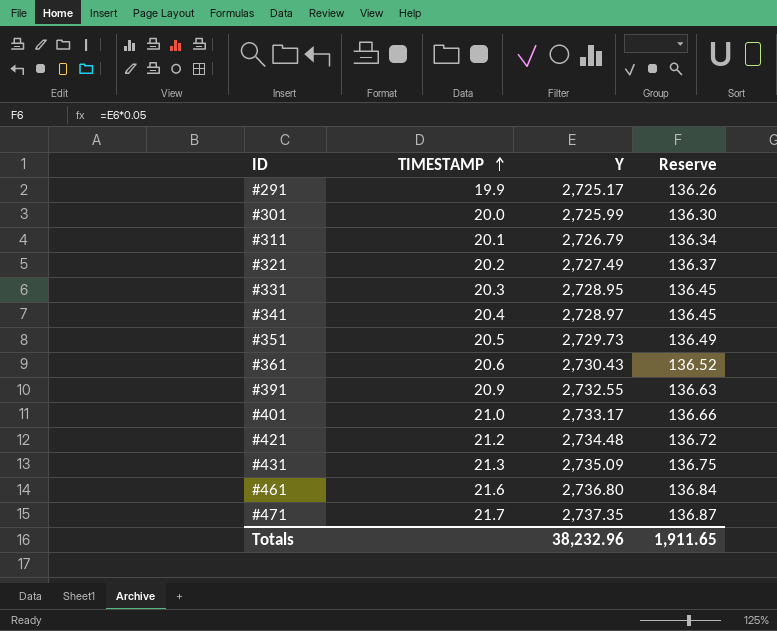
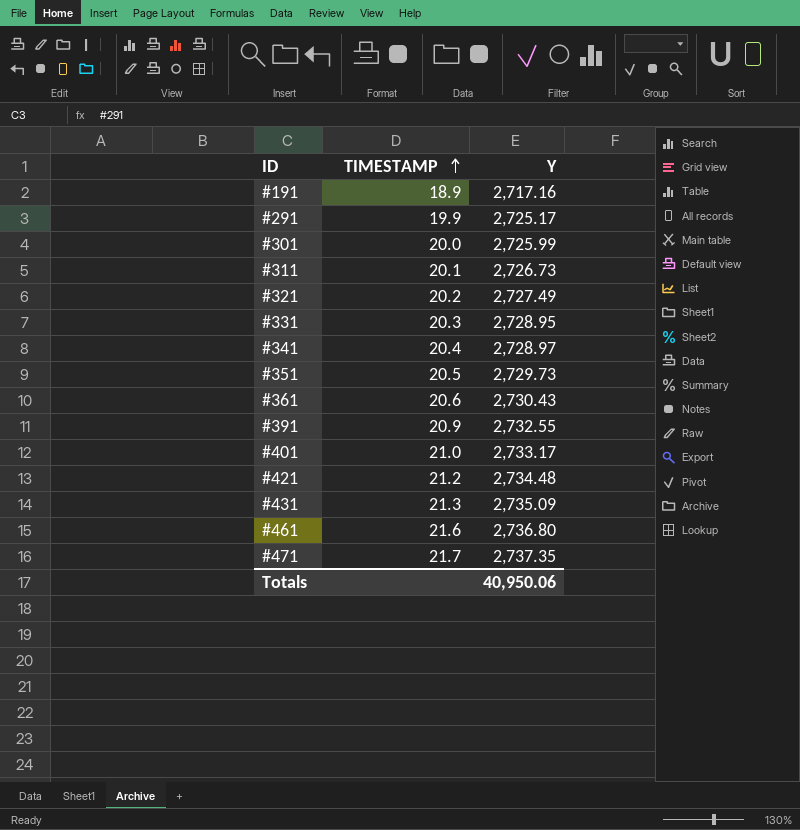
column Reserve | formula: [Y] * 0.05 -> none
row #191: none -> 18.9 | 2,717.16
#311 | Y: 2,726.79 -> 2,726.73
Totals | Y: 38,232.96 -> 40,950.06

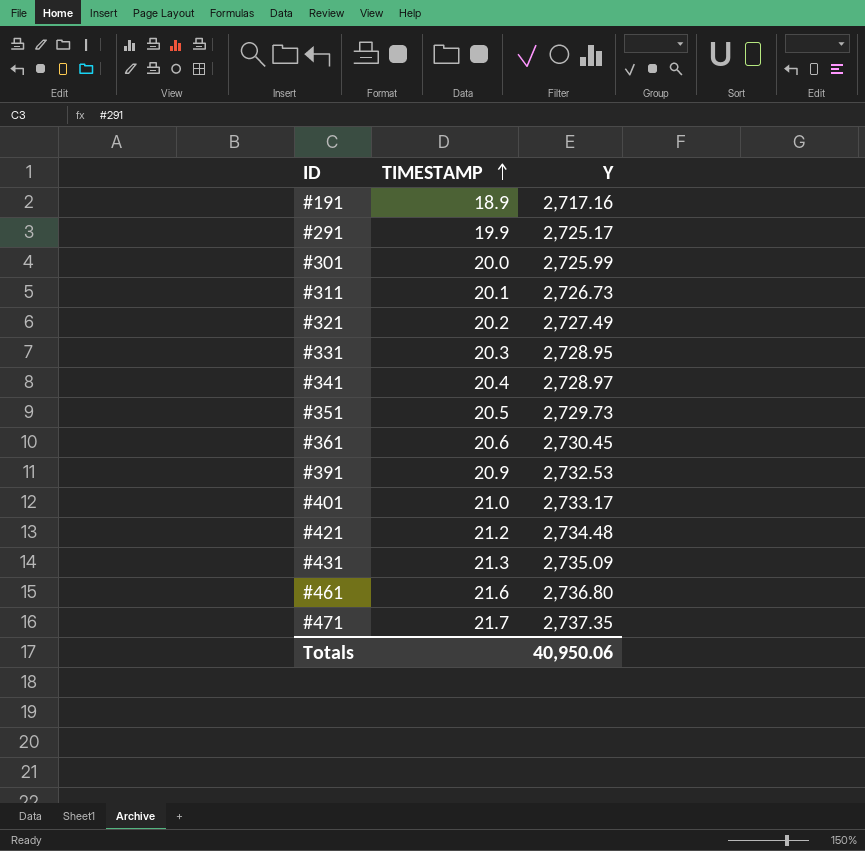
#361 | Y: 2,730.43 -> 2,730.45
#391 | Y: 2,732.55 -> 2,732.53

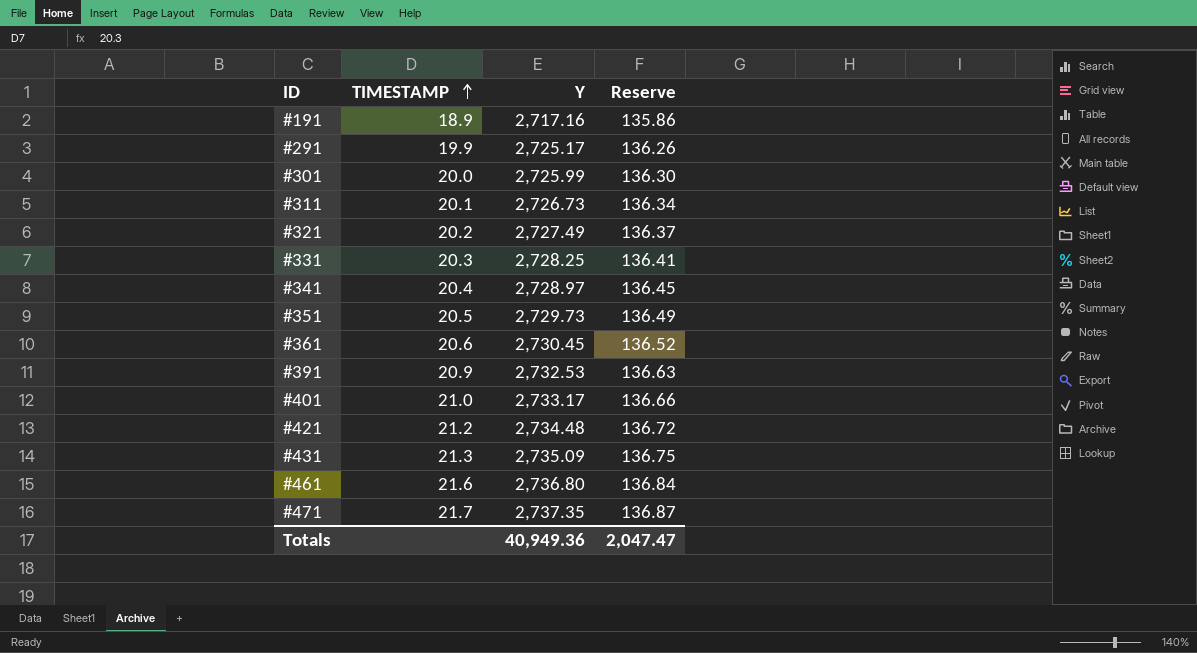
column Reserve | formula: none -> [Y] * 0.05
#331 | Y: 2,728.95 -> 2,728.25
Totals | Y: 40,950.06 -> 40,949.36

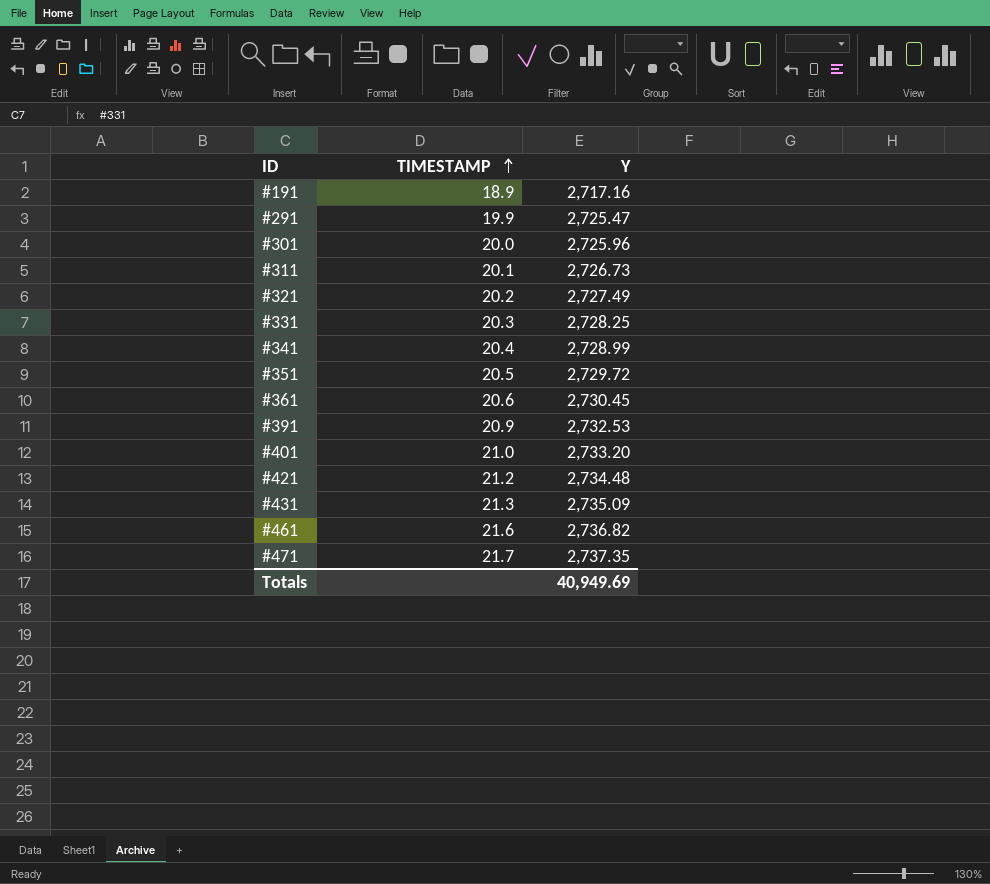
column Reserve | formula: [Y] * 0.05 -> none
#291 | Y: 2,725.17 -> 2,725.47
#301 | Y: 2,725.99 -> 2,725.96
#341 | Y: 2,728.97 -> 2,728.99
#351 | Y: 2,729.73 -> 2,729.72
#401 | Y: 2,733.17 -> 2,733.20
#461 | Y: 2,736.80 -> 2,736.82
Totals | Y: 40,949.36 -> 40,949.69

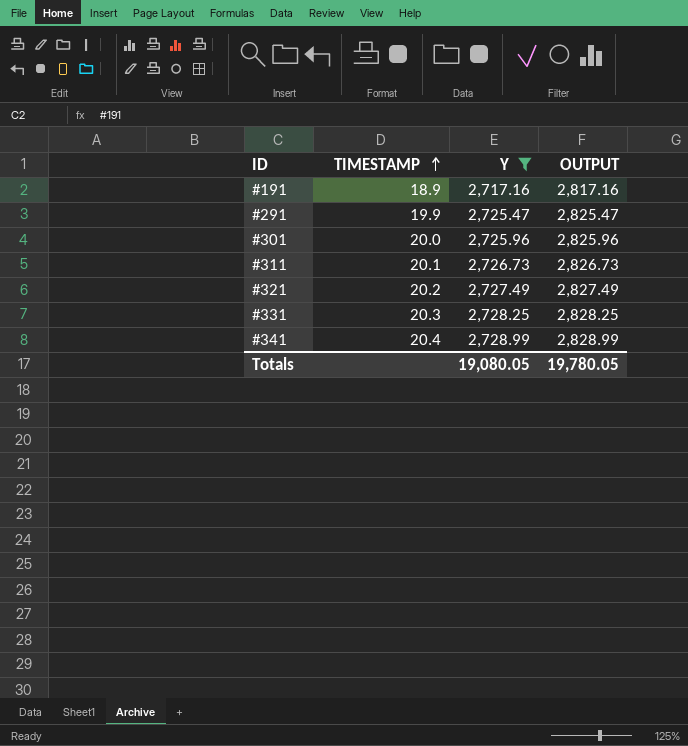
filter: none -> Y <= 2,728.99
column OUTPUT | formula: none -> [Y] + 100
Totals | Y: 40,949.69 -> 19,080.05

